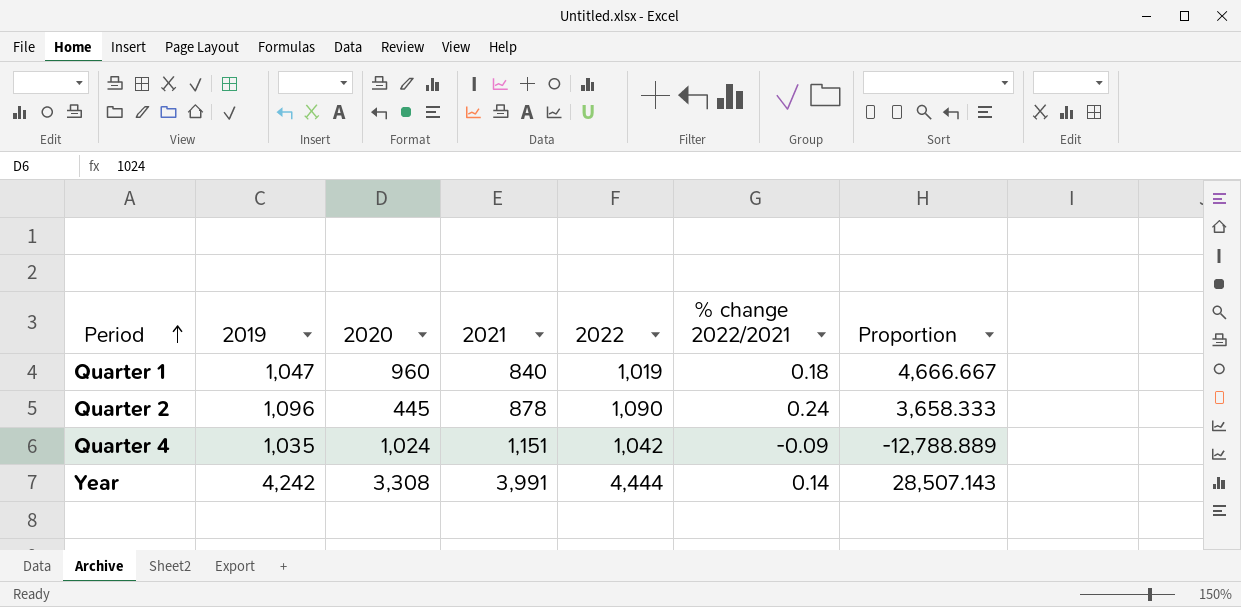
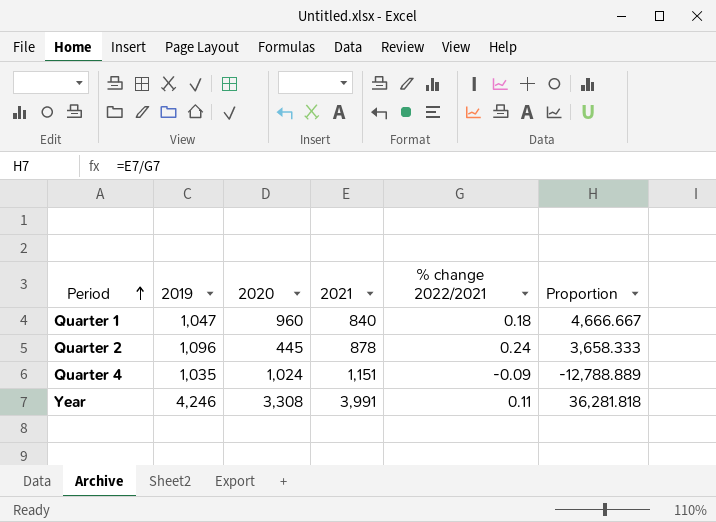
column 2022 | position: 5 -> none
Year | 2019: 4,242 -> 4,246
Year | % change 2022/2021: 0.14 -> 0.11
Year | Proportion: 28,507.143 -> 36,281.818

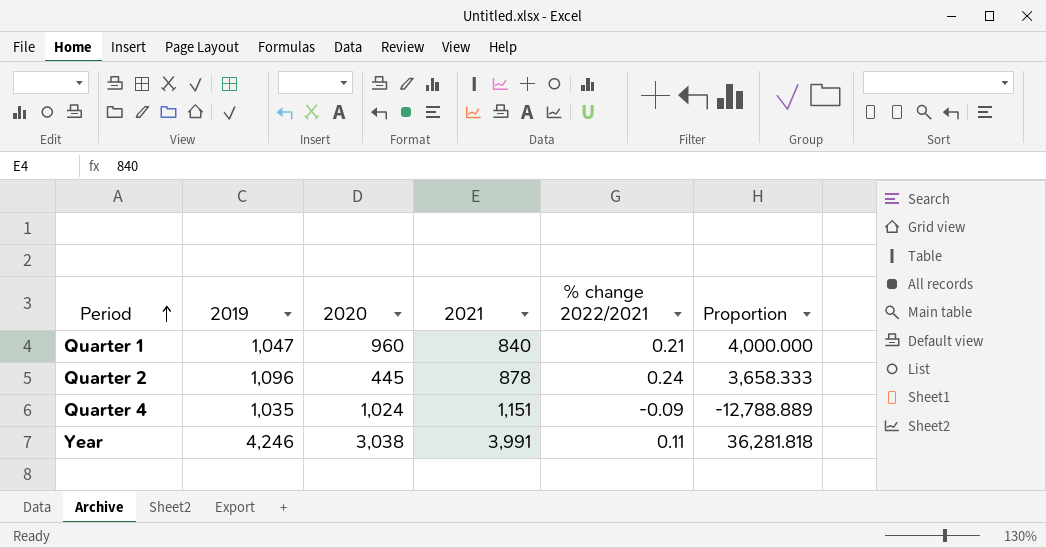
Quarter 1 | % change 2022/2021: 0.18 -> 0.21
Quarter 1 | Proportion: 4,666.667 -> 4,000.000
Year | 2020: 3,308 -> 3,038

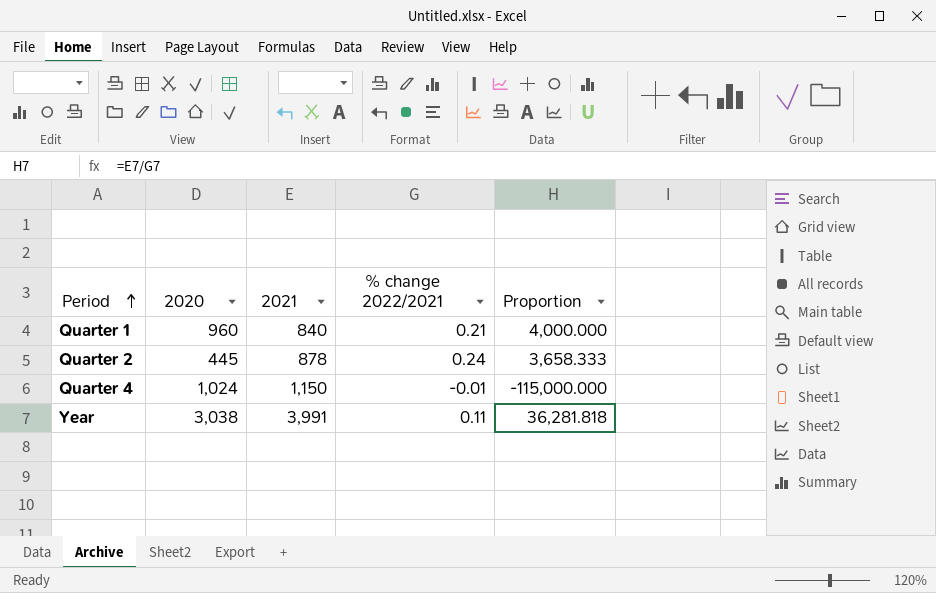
column 2019 | position: 2 -> none
Quarter 4 | 2021: 1,151 -> 1,150
Quarter 4 | % change 2022/2021: -0.09 -> -0.01
Quarter 4 | Proportion: -12,788.889 -> -115,000.000

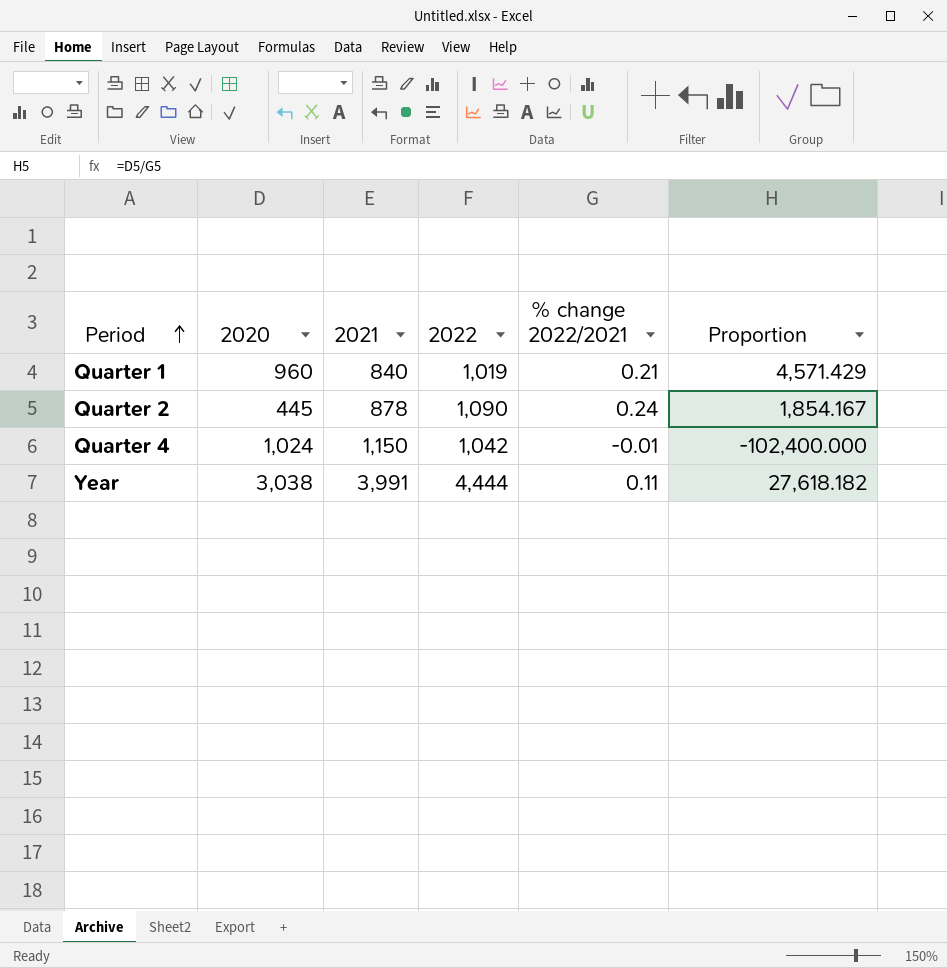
column 2022 | position: none -> 4
column Proportion | formula: [2021] / [% change 2022/2021] -> [2020] / [% change 2022/2021]

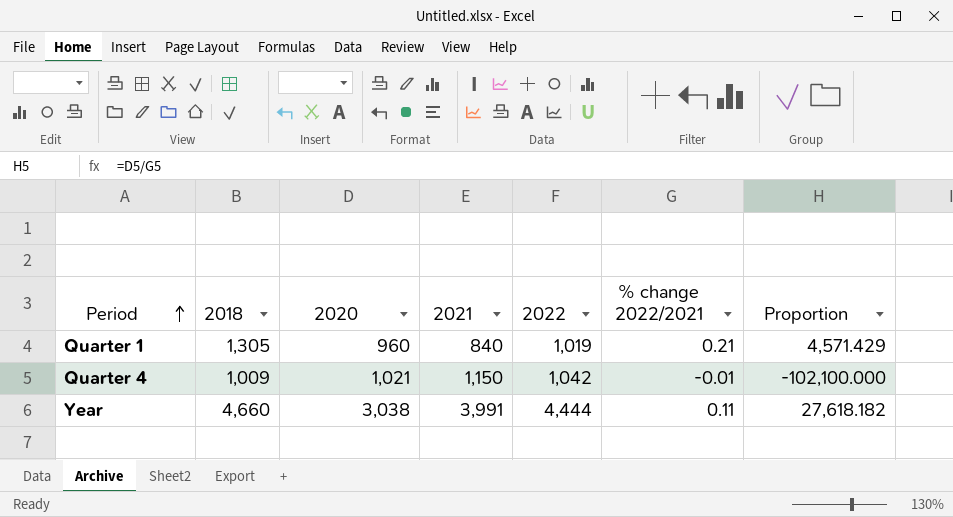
column 2018 | position: none -> 2
row Quarter 2: 445 | 878 | 1,090 | 0.24 | 1,854.167 -> none
Quarter 4 | 2020: 1,024 -> 1,021
Quarter 4 | Proportion: -102,400.000 -> -102,100.000

